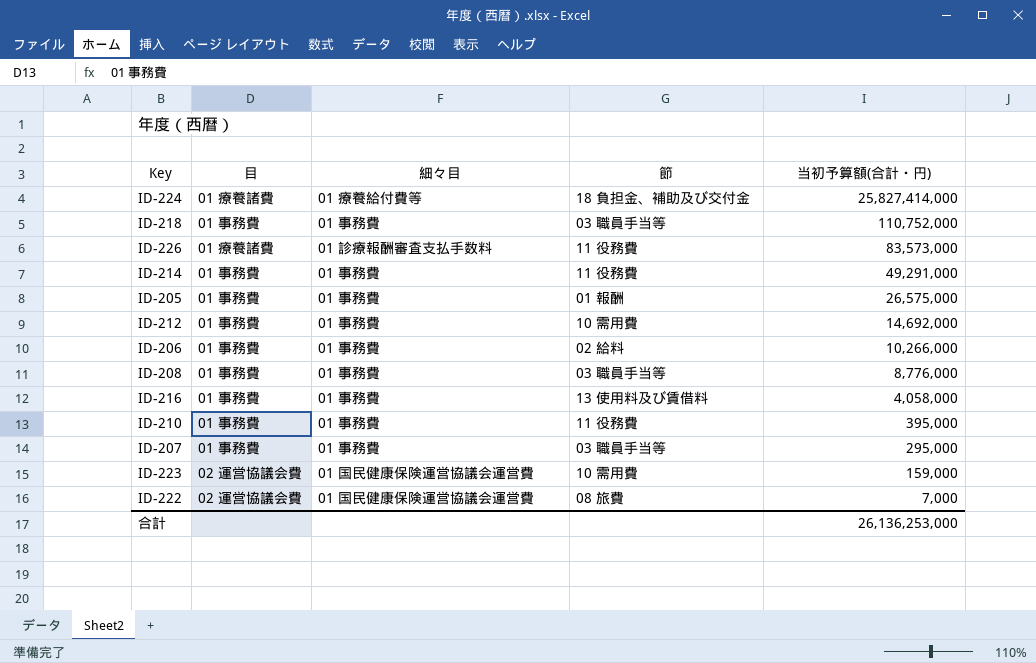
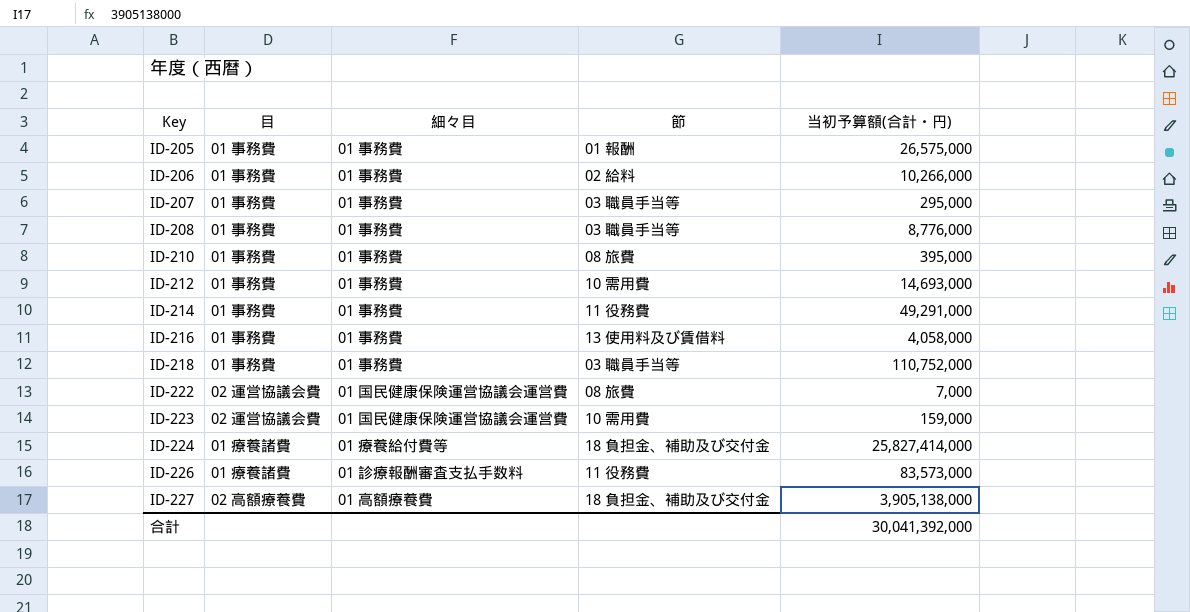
row order: 当初予算額(合計・円) descending -> Key ascending
ID-210 | 節: 11 役務費 -> 08 旅費
ID-212 | 当初予算額(合計・円): 14,692,000 -> 14,693,000
row ID-227: none -> 02 高額療養費 | 01 高額療養費 | 18 負担金、補助及び交付金 | 3,905,138,000
合計 | 当初予算額(合計・円): 26,136,253,000 -> 30,041,392,000

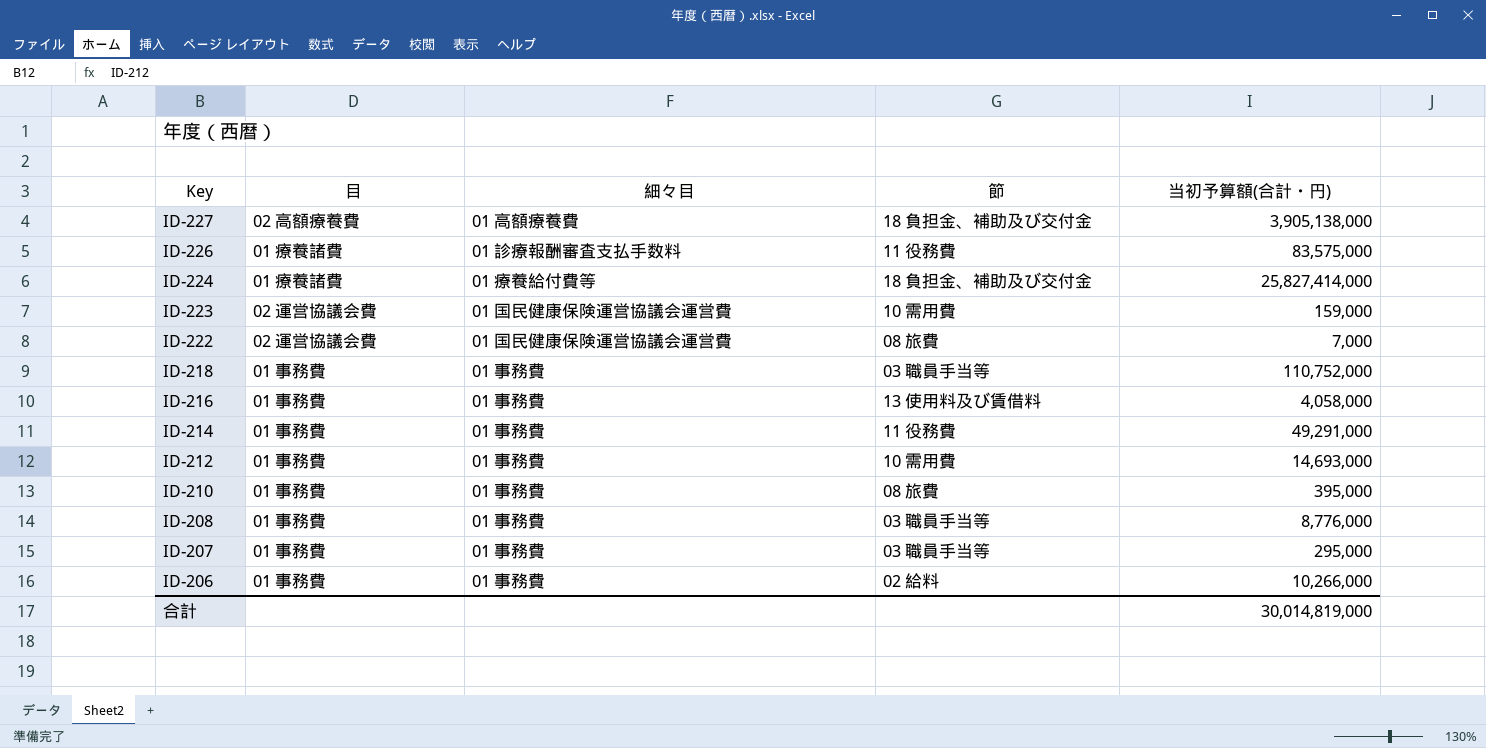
row order: Key ascending -> Key descending
row ID-205: 01 事務費 | 01 事務費 | 01 報酬 | 26,575,000 -> none
ID-226 | 当初予算額(合計・円): 83,573,000 -> 83,575,000
合計 | 当初予算額(合計・円): 30,041,392,000 -> 30,014,819,000

